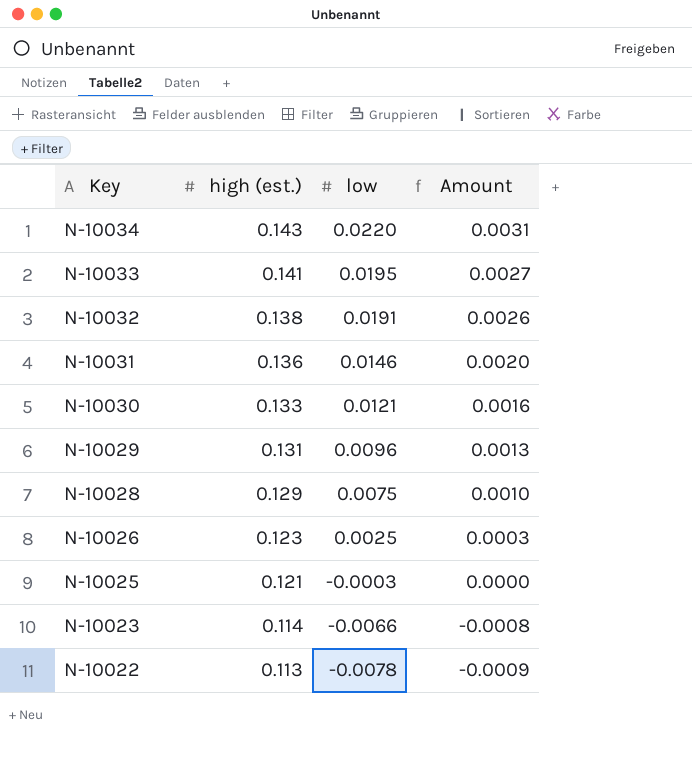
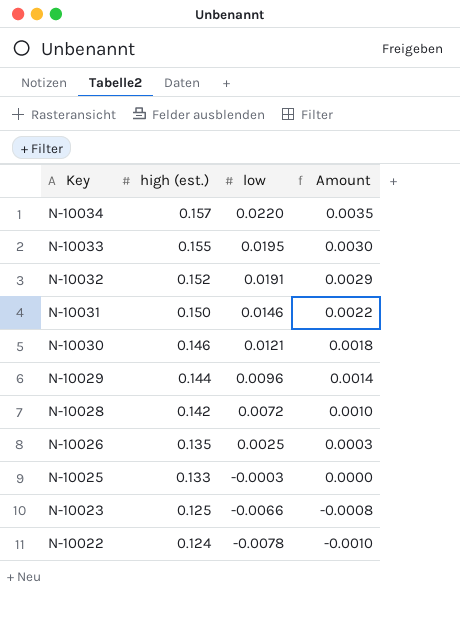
N-10034 | high (est.): 0.143 -> 0.157
N-10034 | Amount: 0.0031 -> 0.0035
N-10033 | high (est.): 0.141 -> 0.155
N-10033 | Amount: 0.0027 -> 0.0030
N-10032 | high (est.): 0.138 -> 0.152
N-10032 | Amount: 0.0026 -> 0.0029
N-10031 | high (est.): 0.136 -> 0.150
N-10031 | Amount: 0.0020 -> 0.0022
N-10030 | high (est.): 0.133 -> 0.146
N-10030 | Amount: 0.0016 -> 0.0018
N-10029 | high (est.): 0.131 -> 0.144
N-10029 | Amount: 0.0013 -> 0.0014
N-10028 | high (est.): 0.129 -> 0.142
N-10028 | low: 0.0075 -> 0.0072
N-10026 | high (est.): 0.123 -> 0.135
N-10025 | high (est.): 0.121 -> 0.133
N-10023 | high (est.): 0.114 -> 0.125
N-10022 | high (est.): 0.113 -> 0.124
N-10022 | Amount: -0.0009 -> -0.0010

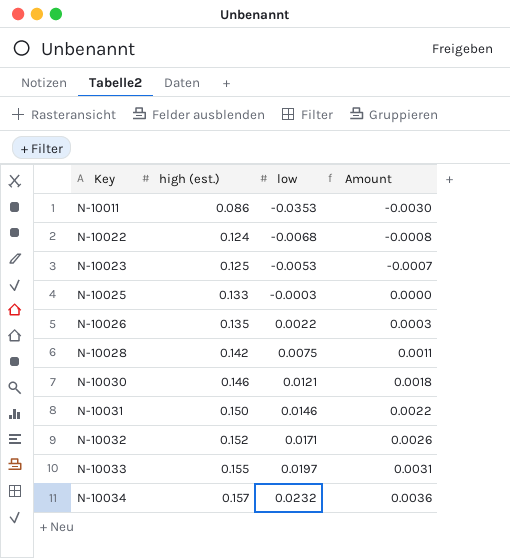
row order: Key descending -> Key ascending
row N-10029: 0.144 | 0.0096 | 0.0014 -> none
row N-10011: none -> 0.086 | -0.0353 | -0.0030
N-10022 | low: -0.0078 -> -0.0068
N-10022 | Amount: -0.0010 -> -0.0008
N-10023 | low: -0.0066 -> -0.0053
N-10023 | Amount: -0.0008 -> -0.0007
N-10026 | low: 0.0025 -> 0.0022
N-10028 | low: 0.0072 -> 0.0075
N-10028 | Amount: 0.0010 -> 0.0011
N-10032 | low: 0.0191 -> 0.0171
N-10032 | Amount: 0.0029 -> 0.0026
N-10033 | low: 0.0195 -> 0.0197
N-10033 | Amount: 0.0030 -> 0.0031
N-10034 | low: 0.0220 -> 0.0232
N-10034 | Amount: 0.0035 -> 0.0036

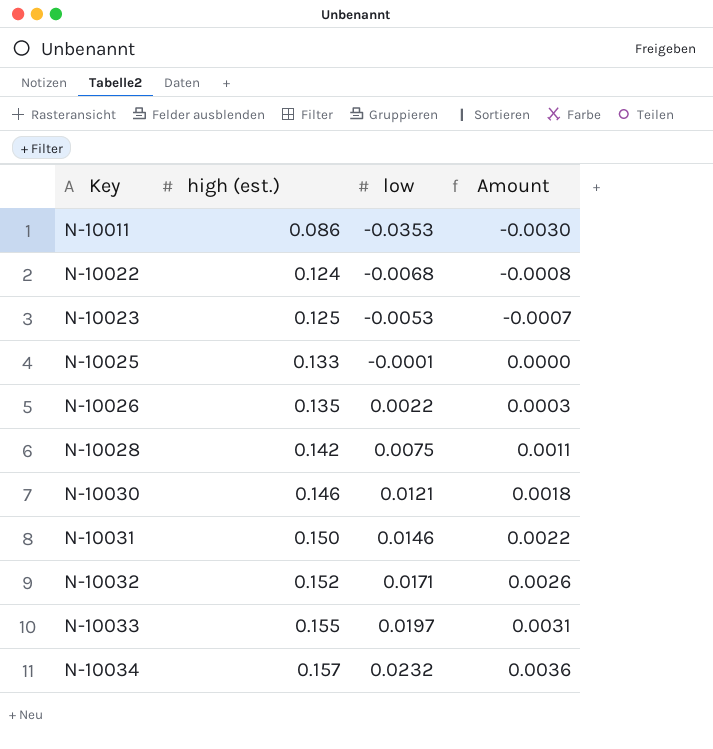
N-10025 | low: -0.0003 -> -0.0001

